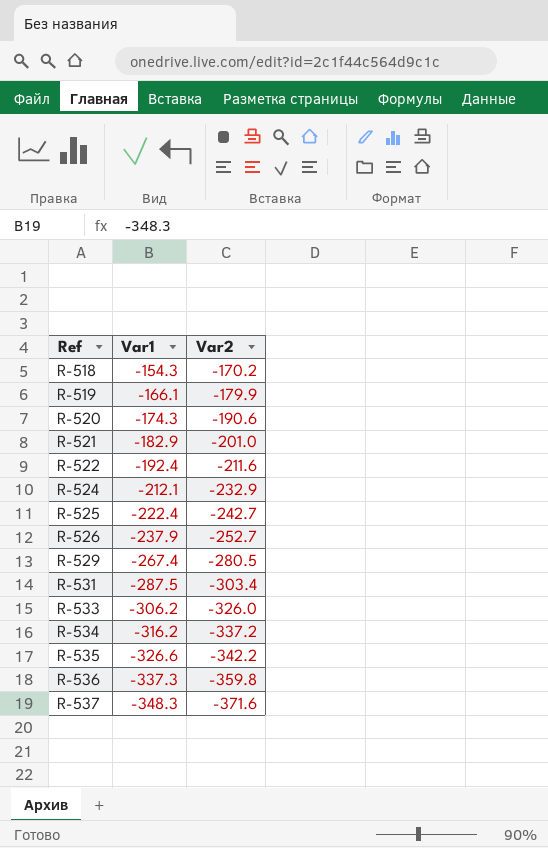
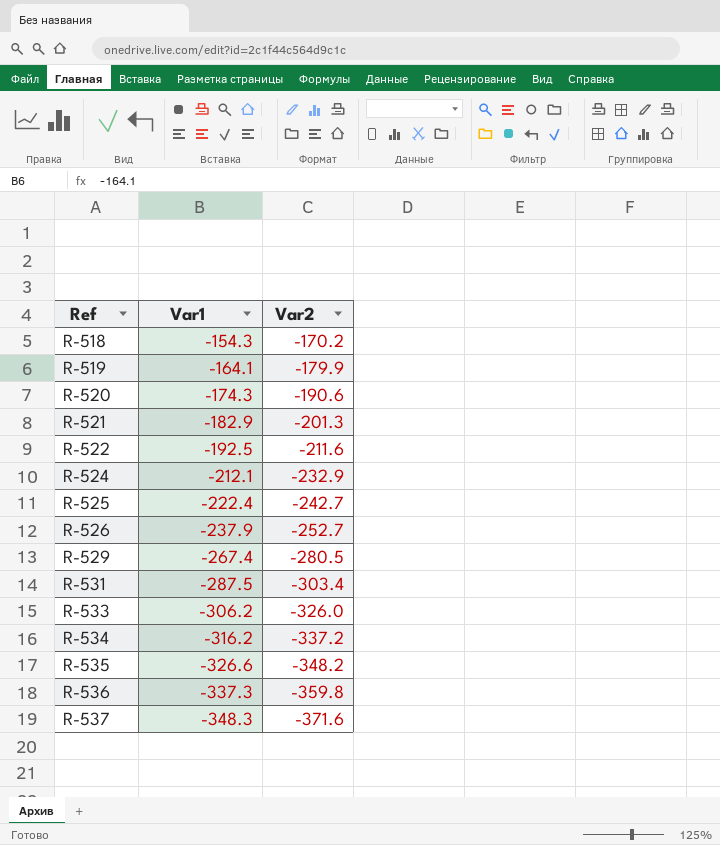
R-519 | Var1: -166.1 -> -164.1
R-521 | Var2: -201.0 -> -201.3
R-522 | Var1: -192.4 -> -192.5
R-535 | Var2: -342.2 -> -348.2

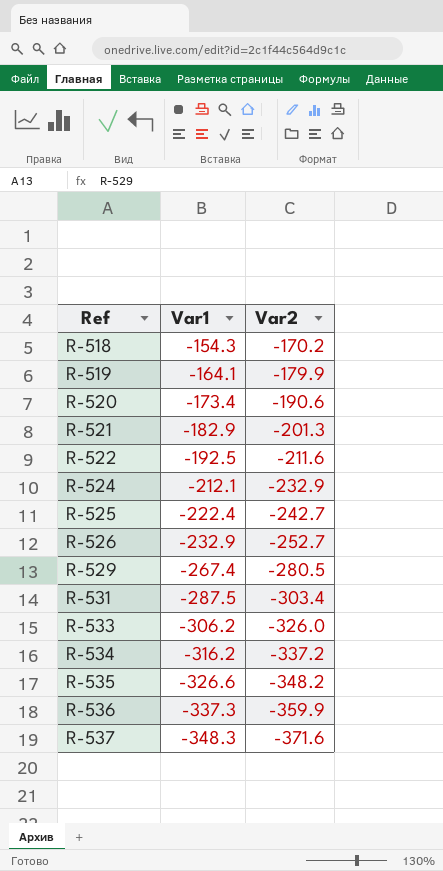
R-520 | Var1: -174.3 -> -173.4
R-526 | Var1: -237.9 -> -232.9
R-536 | Var2: -359.8 -> -359.9

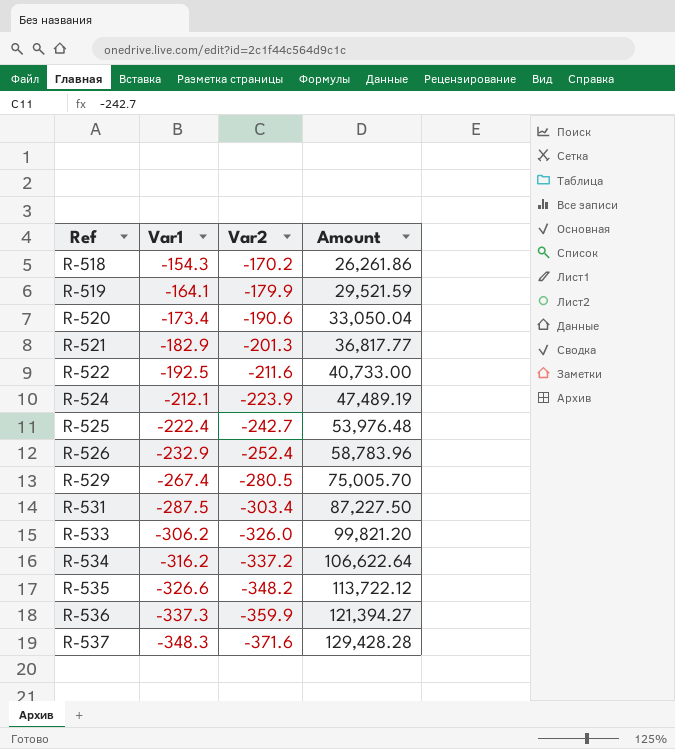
column Amount | formula: none -> [Var1] * [Var2]
R-524 | Var2: -232.9 -> -223.9
R-526 | Var2: -252.7 -> -252.4

